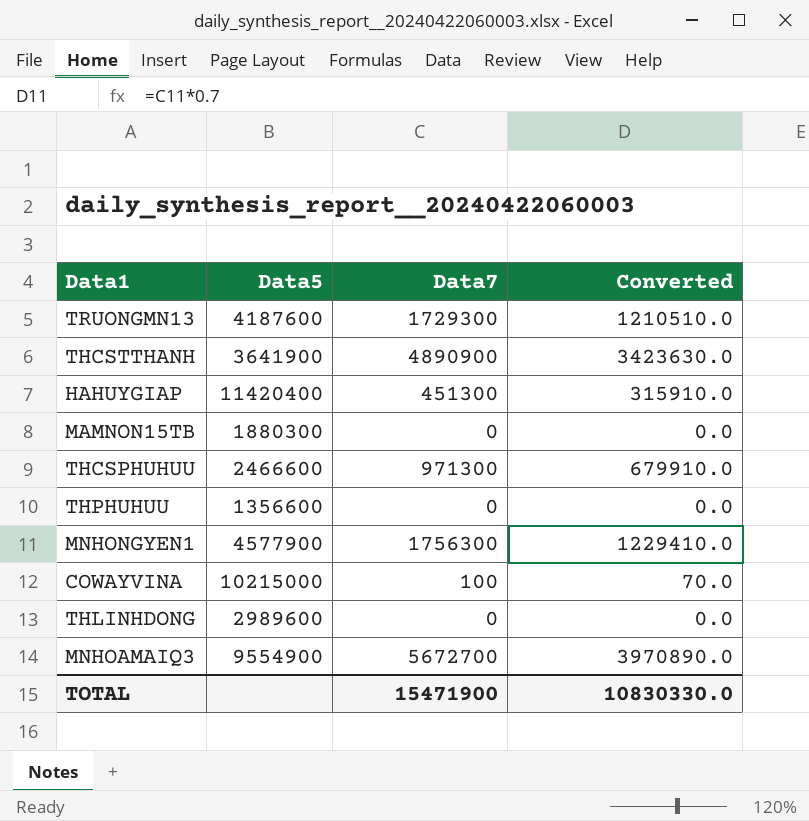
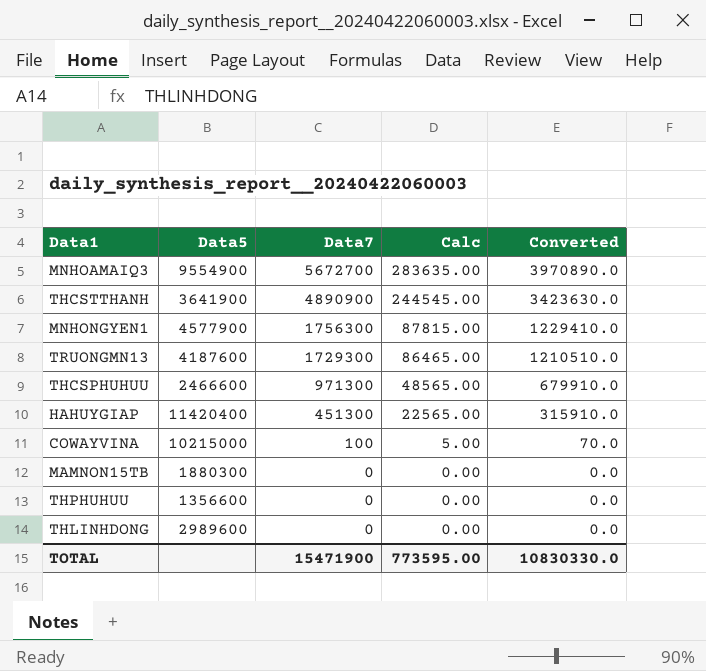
row order: none -> Data7 descending
column Calc | formula: none -> [Data7] * 0.05

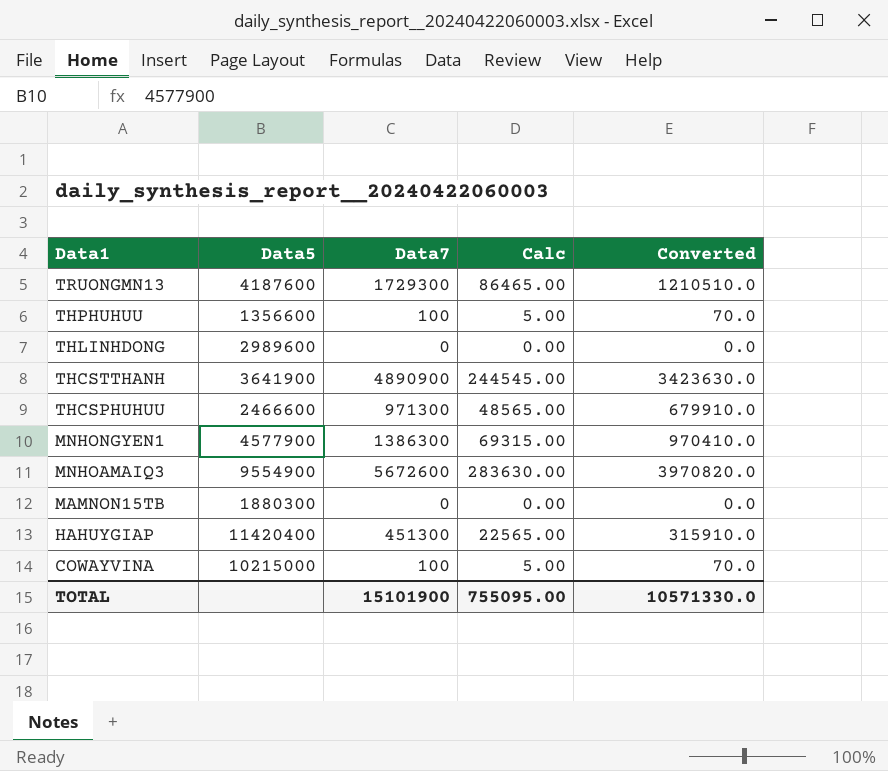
row order: Data7 descending -> Data1 descending
THPHUHUU | Data7: 0 -> 100
THPHUHUU | Calc: 0.00 -> 5.00
THPHUHUU | Converted: 0.0 -> 70.0
MNHONGYEN1 | Data7: 1756300 -> 1386300
MNHONGYEN1 | Calc: 87815.00 -> 69315.00
MNHONGYEN1 | Converted: 1229410.0 -> 970410.0
MNHOAMAIQ3 | Data7: 5672700 -> 5672600
MNHOAMAIQ3 | Calc: 283635.00 -> 283630.00
MNHOAMAIQ3 | Converted: 3970890.0 -> 3970820.0
TOTAL | Data7: 15471900 -> 15101900
TOTAL | Calc: 773595.00 -> 755095.00
TOTAL | Converted: 10830330.0 -> 10571330.0

